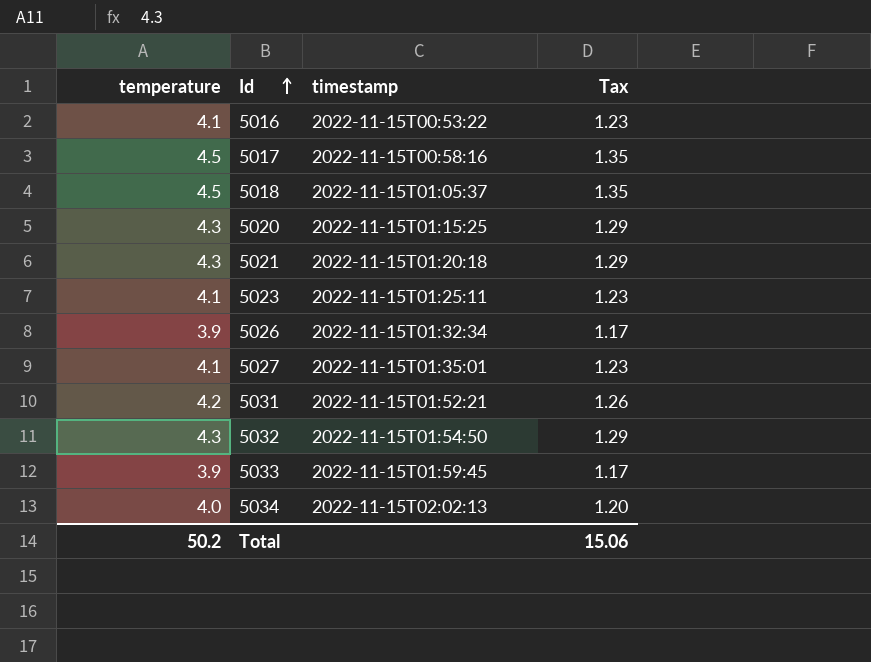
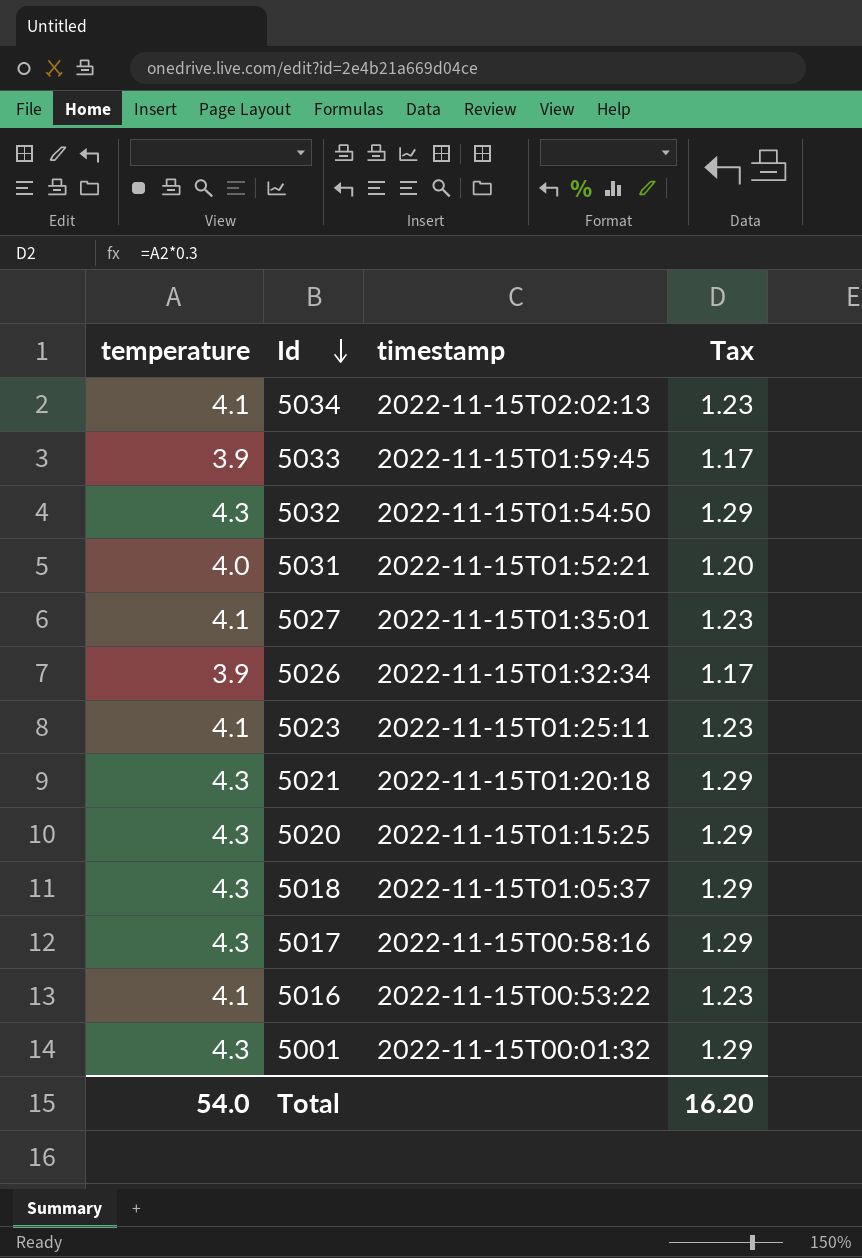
row order: Id ascending -> Id descending
5034 | temperature: 4.0 -> 4.1
5034 | Tax: 1.20 -> 1.23
5031 | temperature: 4.2 -> 4.0
5031 | Tax: 1.26 -> 1.20
5018 | temperature: 4.5 -> 4.3
5018 | Tax: 1.35 -> 1.29
5017 | temperature: 4.5 -> 4.3
5017 | Tax: 1.35 -> 1.29
row 5001: none -> 4.3 | 2022-11-15T00:01:32 | 1.29
Total | temperature: 50.2 -> 54.0
Total | Tax: 15.06 -> 16.20

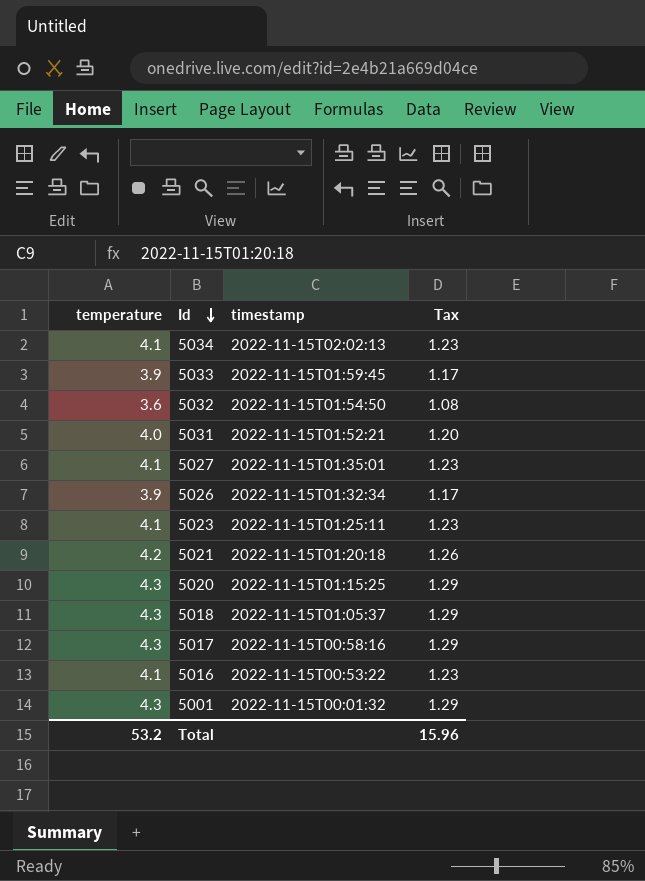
5032 | temperature: 4.3 -> 3.6
5032 | Tax: 1.29 -> 1.08
5021 | temperature: 4.3 -> 4.2
5021 | Tax: 1.29 -> 1.26
Total | temperature: 54.0 -> 53.2
Total | Tax: 16.20 -> 15.96

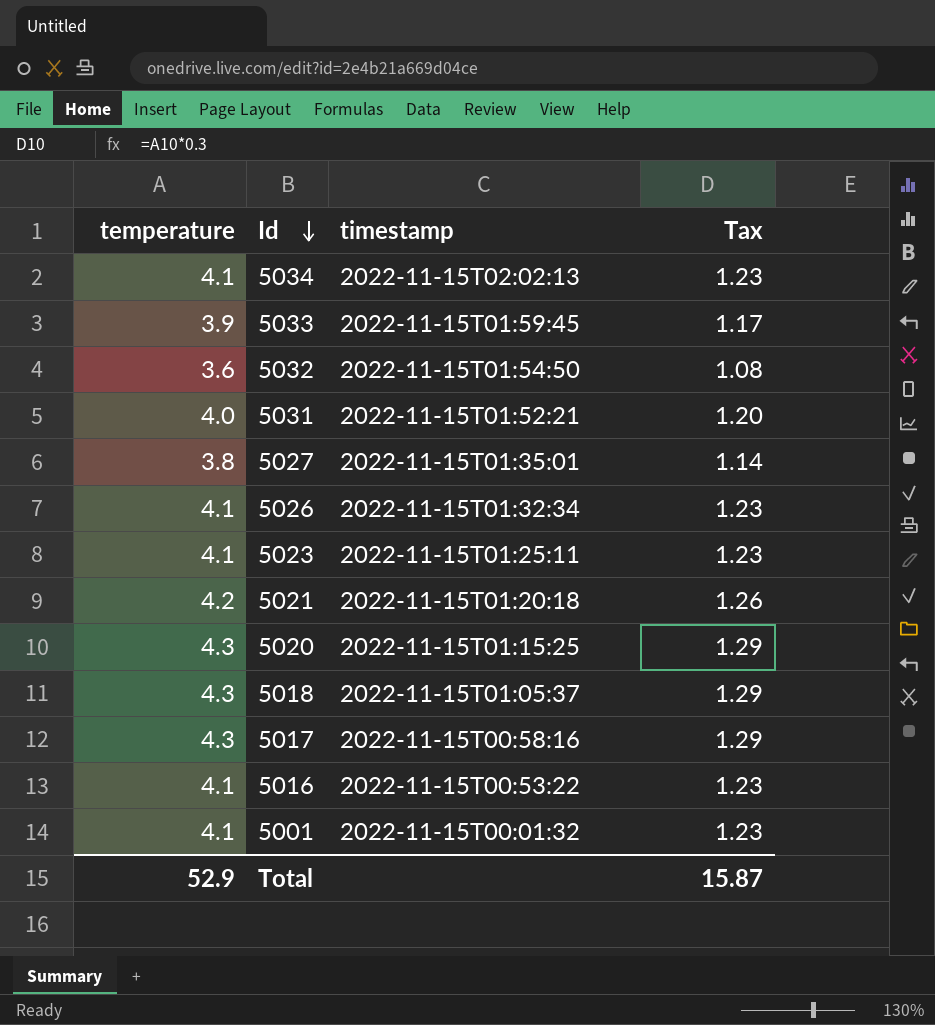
5027 | temperature: 4.1 -> 3.8
5027 | Tax: 1.23 -> 1.14
5026 | temperature: 3.9 -> 4.1
5026 | Tax: 1.17 -> 1.23
5001 | temperature: 4.3 -> 4.1
5001 | Tax: 1.29 -> 1.23
Total | temperature: 53.2 -> 52.9
Total | Tax: 15.96 -> 15.87

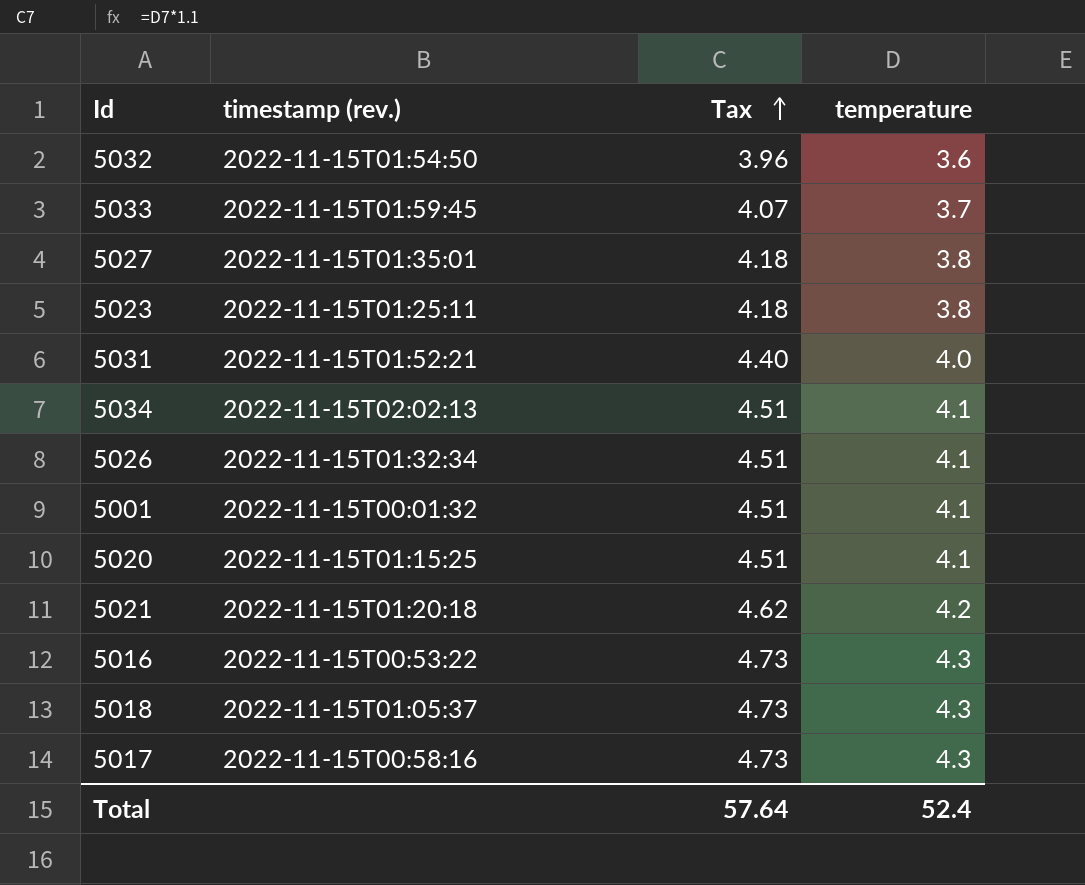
row order: Id descending -> Tax ascending
column name: timestamp -> timestamp (rev.)
column Tax | formula: [temperature] * 0.3 -> [temperature] * 1.1
column temperature | position: 1 -> 4
5033 | temperature: 3.9 -> 3.7
5023 | temperature: 4.1 -> 3.8
5020 | temperature: 4.3 -> 4.1
5016 | temperature: 4.1 -> 4.3
Total | Tax: 15.87 -> 57.64
Total | temperature: 52.9 -> 52.4

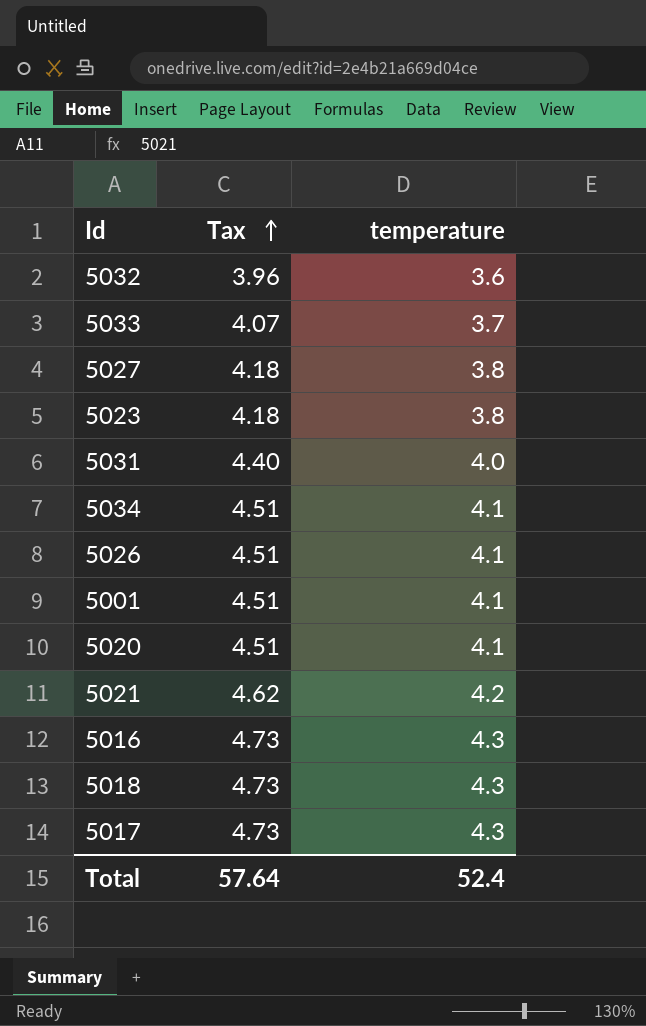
column timestamp (rev.) | position: 2 -> none

